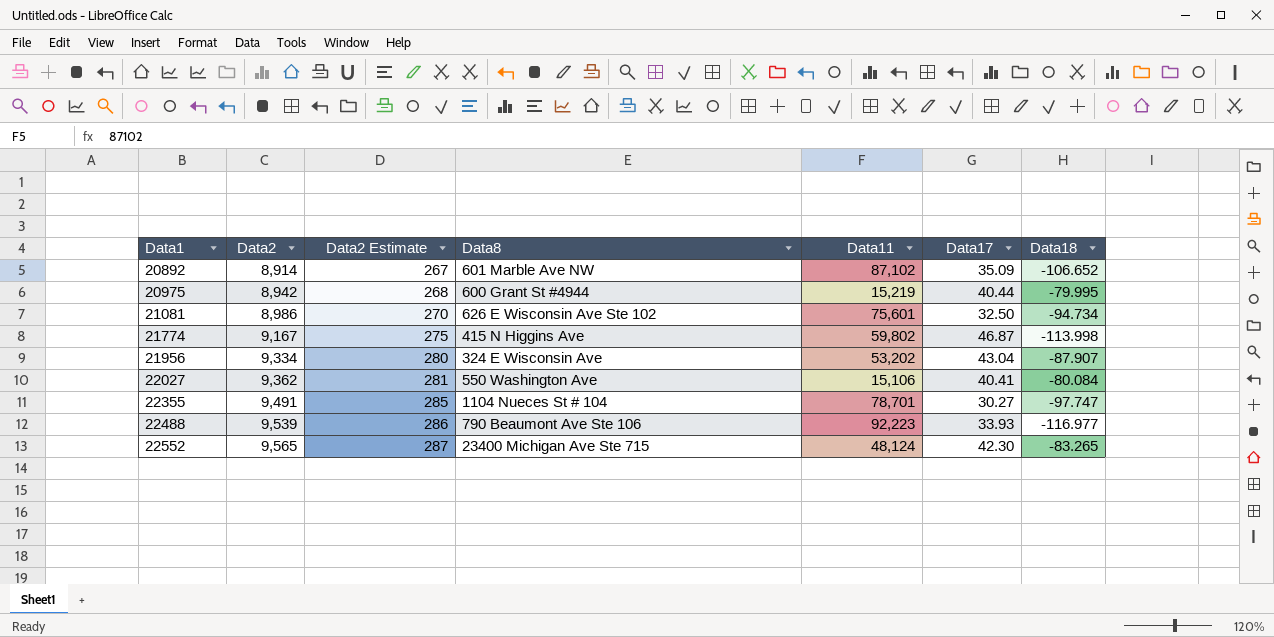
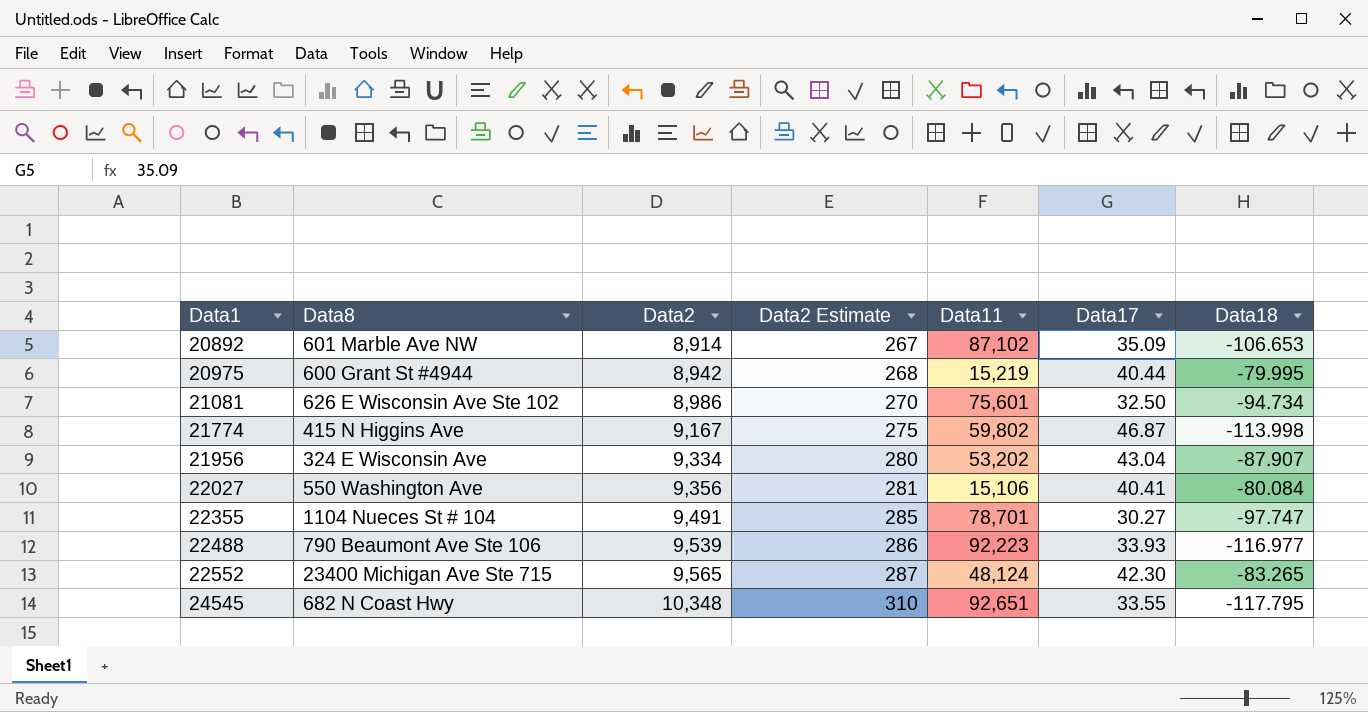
column Data8 | position: 4 -> 2
20892 | Data18: -106.652 -> -106.653
22027 | Data2: 9,362 -> 9,356
row 24545: none -> 682 N Coast Hwy | 10,348 | 310 | 92,651 | 33.55 | -117.795

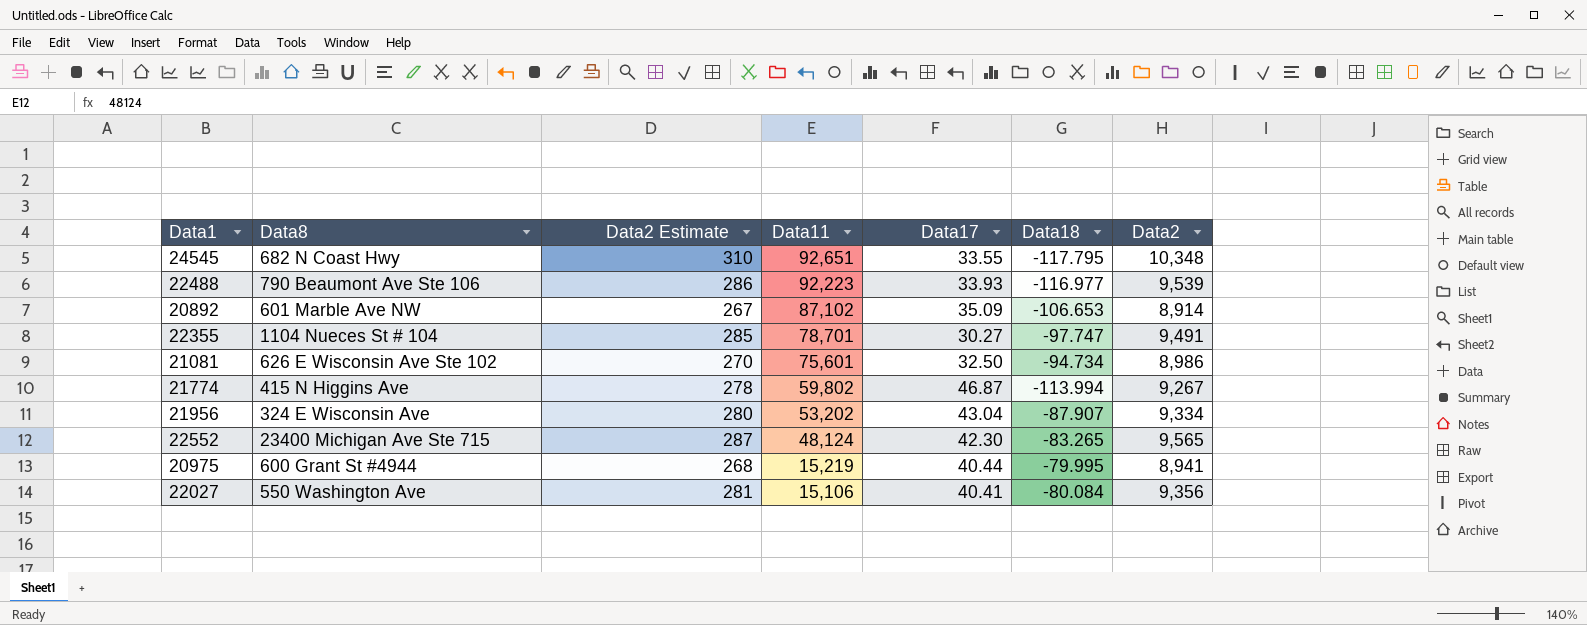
row order: Data1 ascending -> Data11 descending
column Data2 | position: 3 -> 7
21774 | Data2 Estimate: 275 -> 278
21774 | Data18: -113.998 -> -113.994
21774 | Data2: 9,167 -> 9,267
20975 | Data2: 8,942 -> 8,941

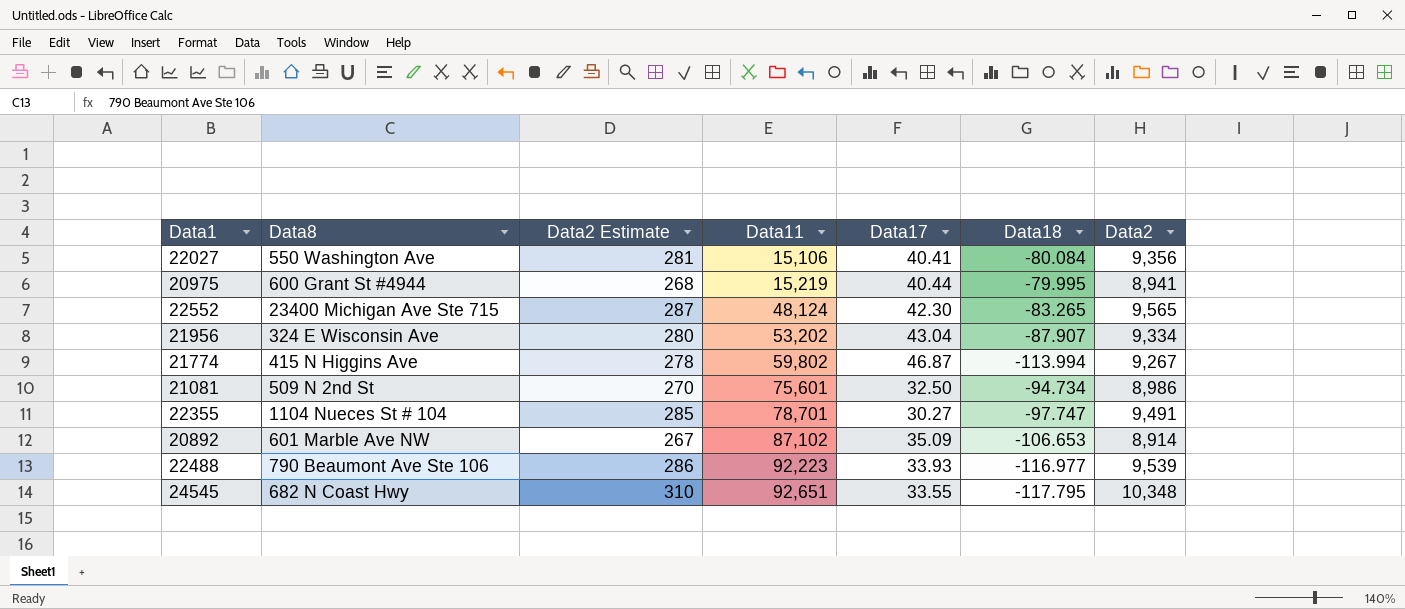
row order: Data11 descending -> Data11 ascending
21081 | Data8: 626 E Wisconsin Ave Ste 102 -> 509 N 2nd St

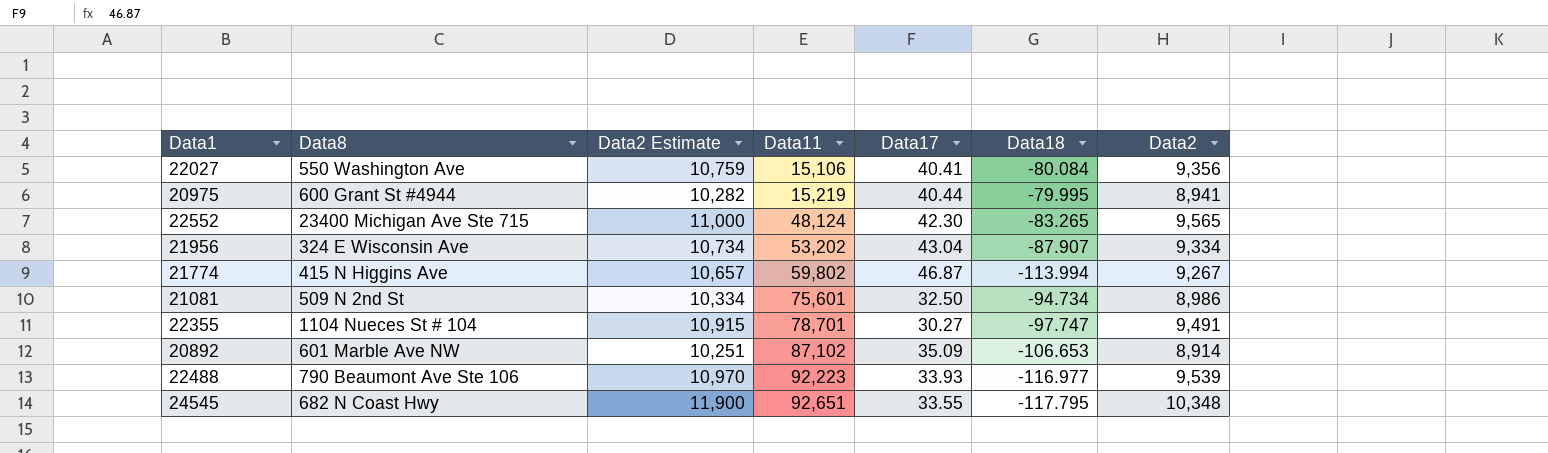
column Data2 Estimate | formula: [Data2] * 0.03 -> [Data2] * 1.15

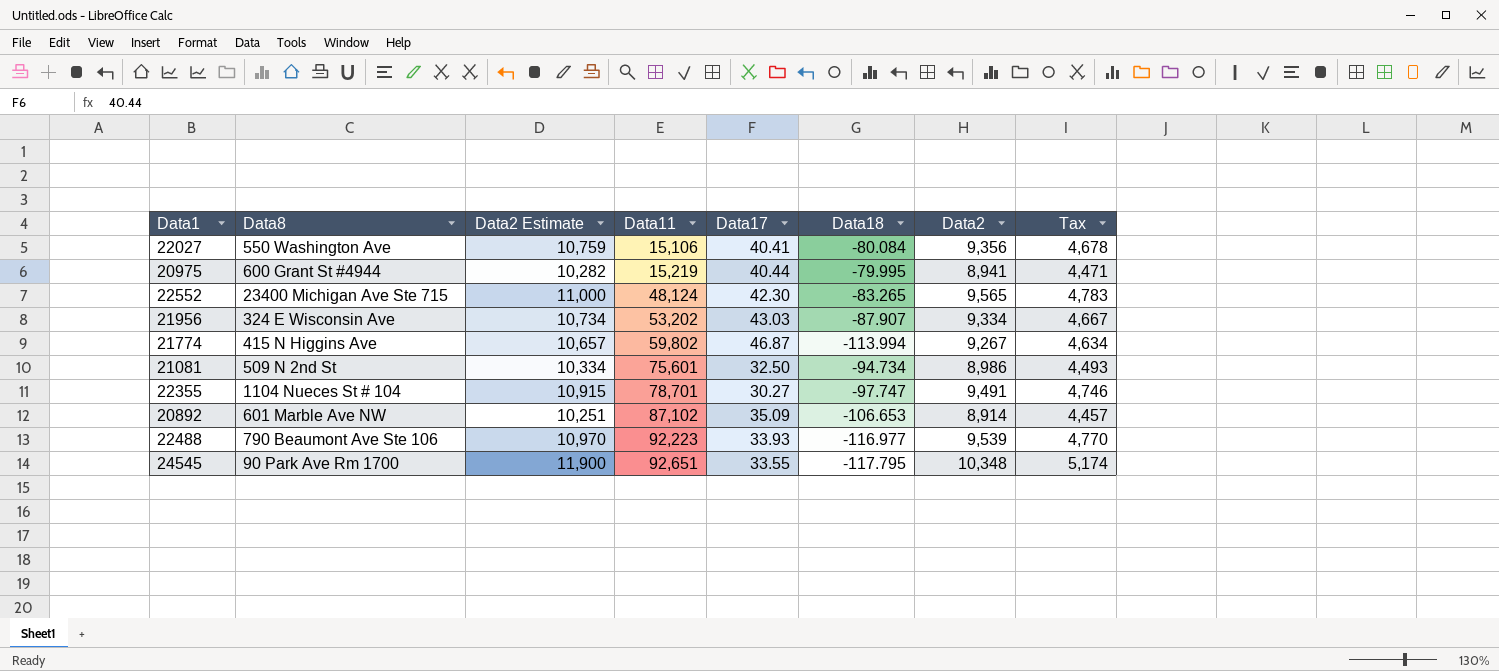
column Tax | formula: none -> [Data2] * 0.5
21956 | Data17: 43.04 -> 43.03
24545 | Data8: 682 N Coast Hwy -> 90 Park Ave Rm 1700

